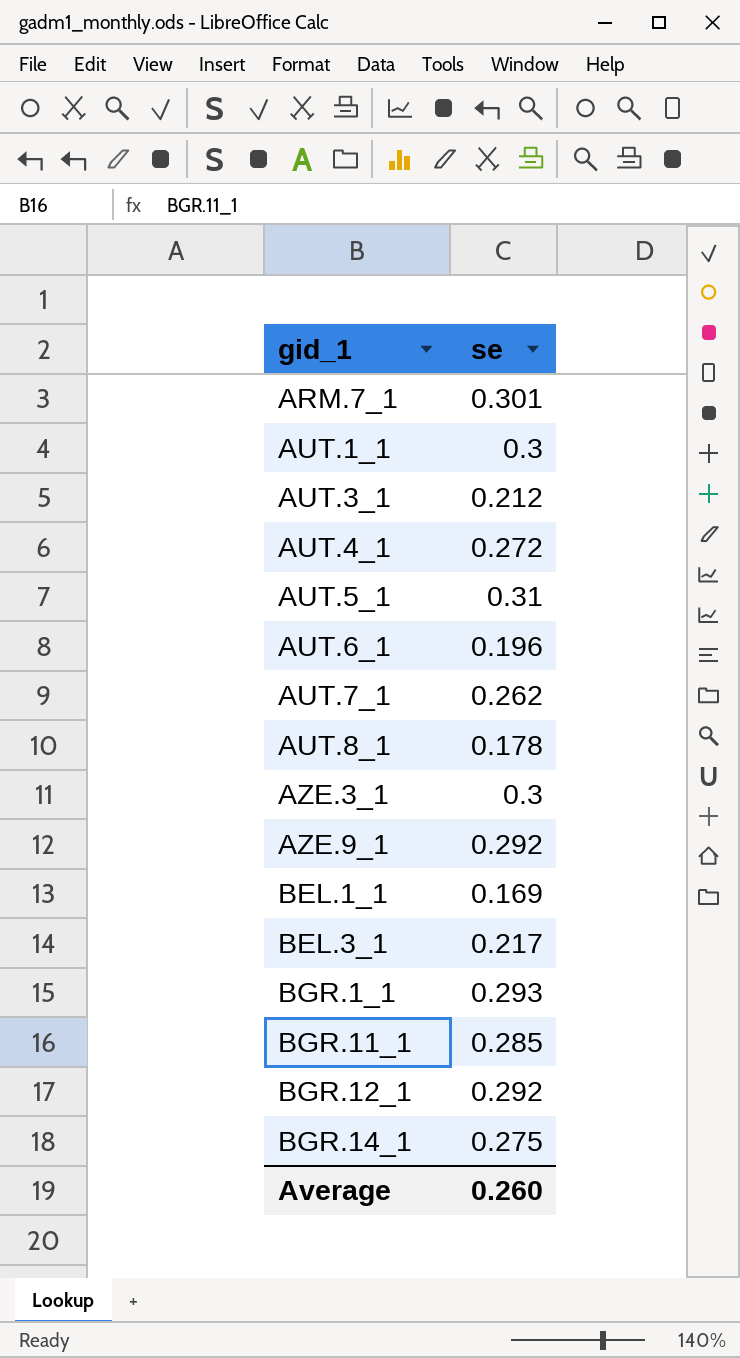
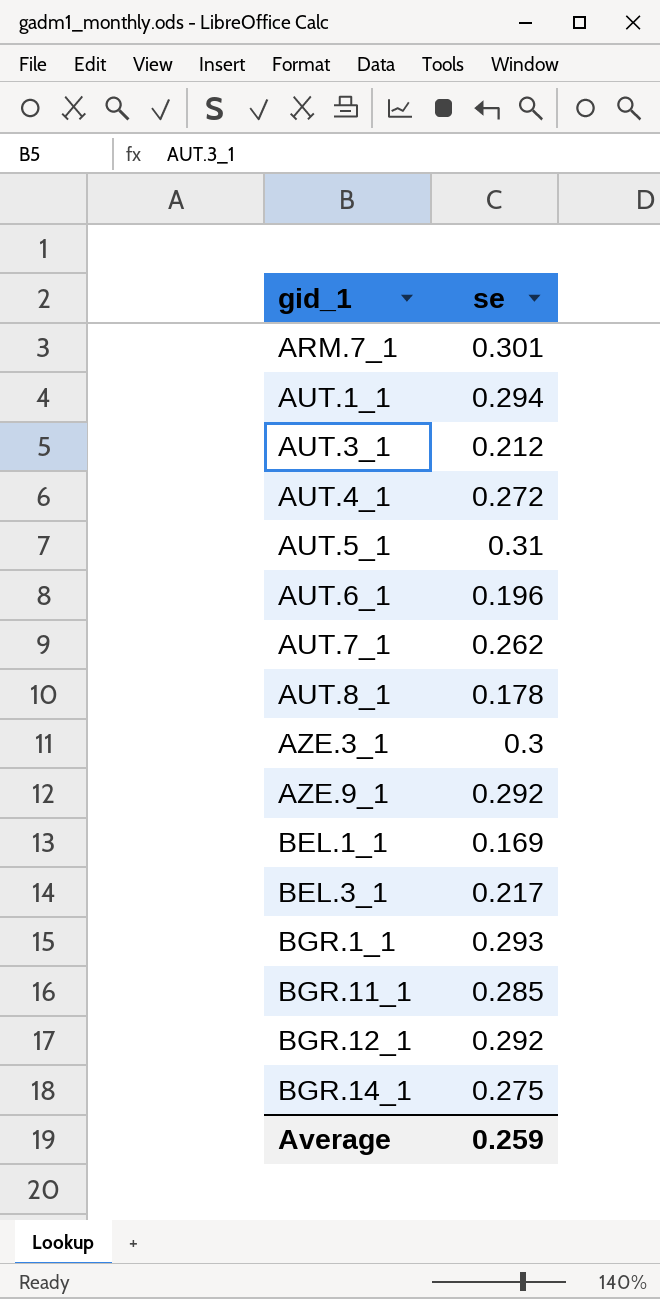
AUT.1_1 | se: 0.3 -> 0.294
Average | se: 0.260 -> 0.259

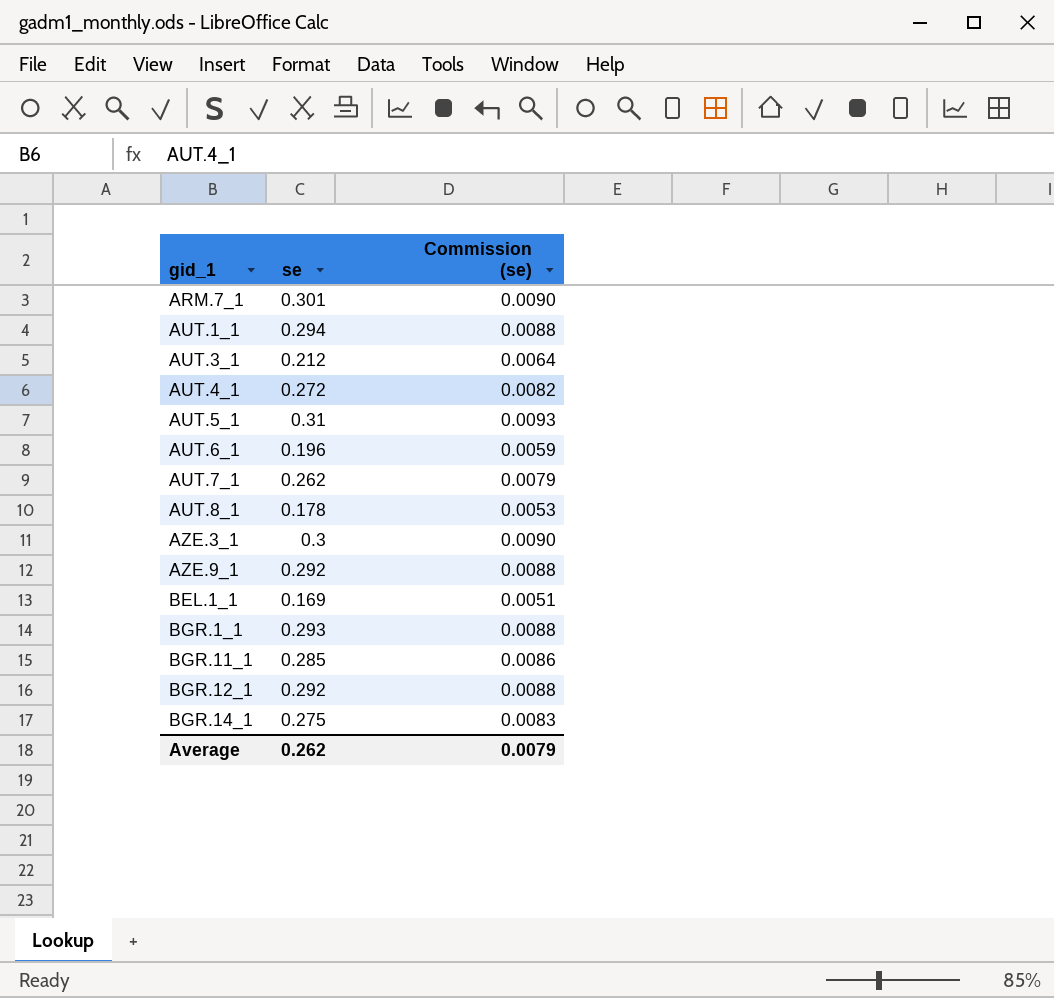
column Commission (se) | formula: none -> [se] * 0.03
row BEL.3_1: 0.217 -> none
Average | se: 0.259 -> 0.262

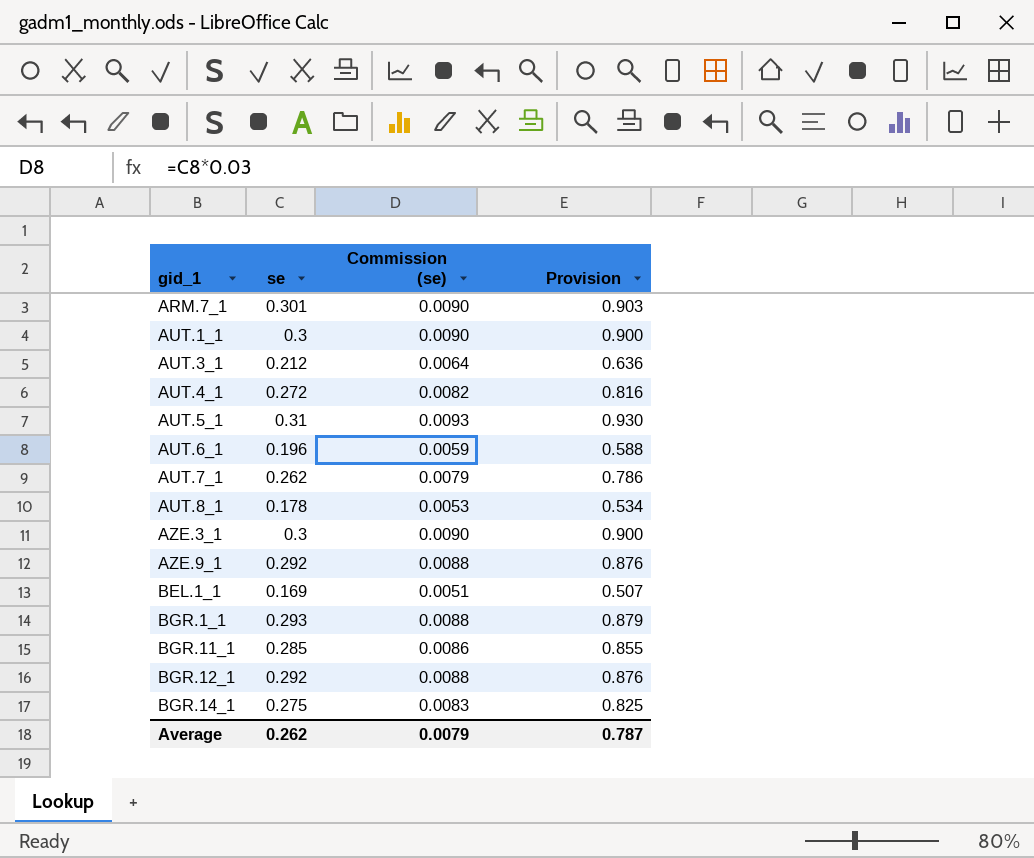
column Provision | formula: none -> [se] * 3
AUT.1_1 | se: 0.294 -> 0.3
AUT.1_1 | Commission (se): 0.0088 -> 0.0090

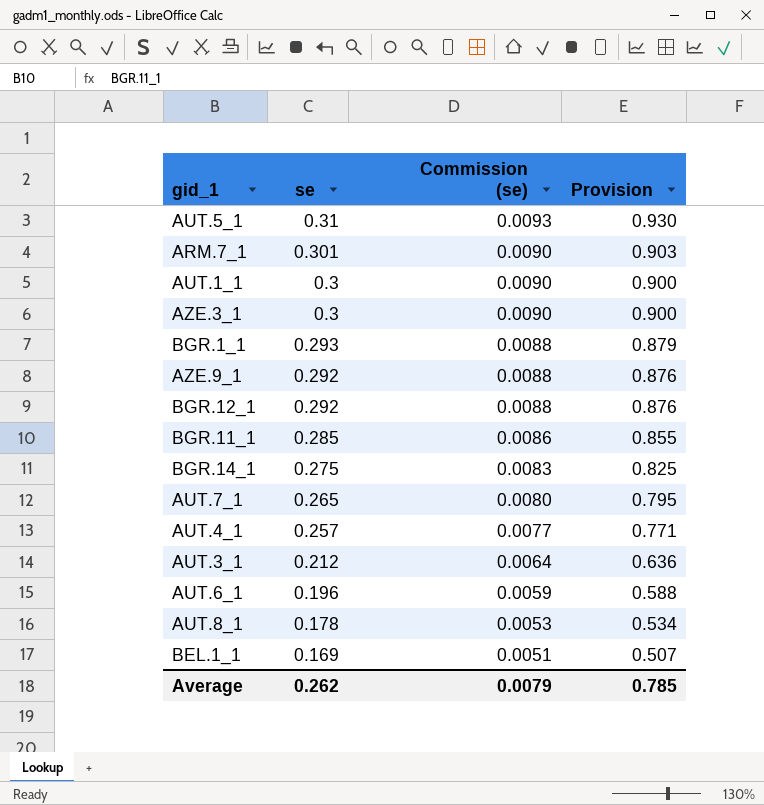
row order: gid_1 ascending -> se descending
AUT.7_1 | se: 0.262 -> 0.265
AUT.7_1 | Commission (se): 0.0079 -> 0.0080
AUT.7_1 | Provision: 0.786 -> 0.795
AUT.4_1 | se: 0.272 -> 0.257
AUT.4_1 | Commission (se): 0.0082 -> 0.0077
AUT.4_1 | Provision: 0.816 -> 0.771
Average | Provision: 0.787 -> 0.785

